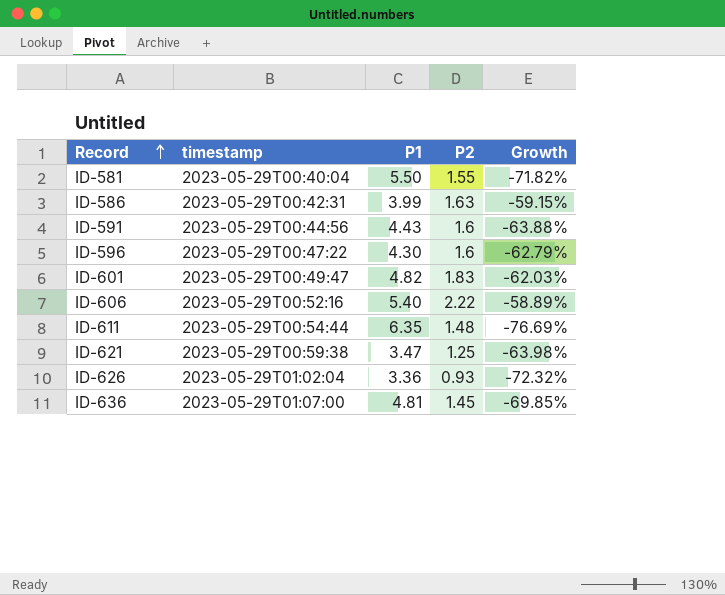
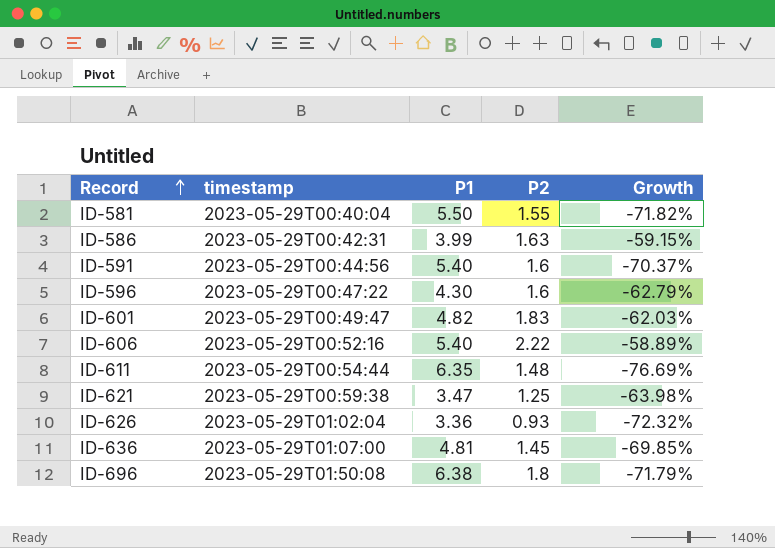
ID-591 | P1: 4.43 -> 5.40
ID-591 | Growth: -63.88% -> -70.37%
row ID-696: none -> 2023-05-29T01:50:08 | 6.38 | 1.8 | -71.79%

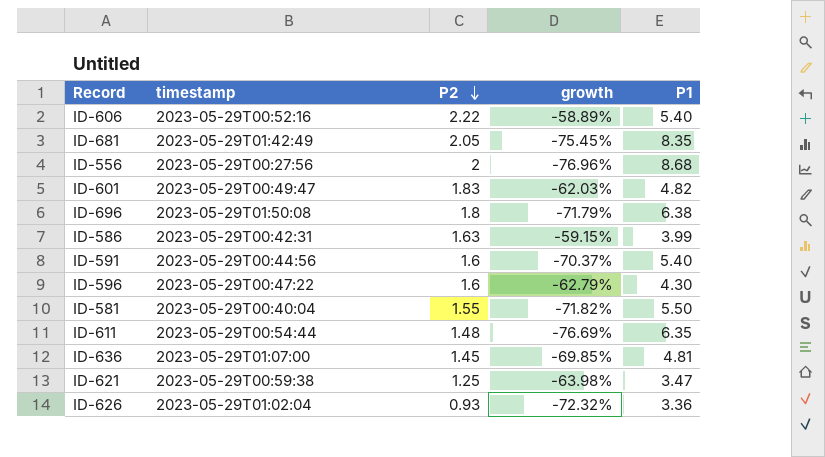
row order: Record ascending -> P2 descending
column name: Growth -> growth
column P1 | position: 3 -> 5
row ID-681: none -> 2023-05-29T01:42:49 | 2.05 | -75.45% | 8.35
row ID-556: none -> 2023-05-29T00:27:56 | 2 | -76.96% | 8.68

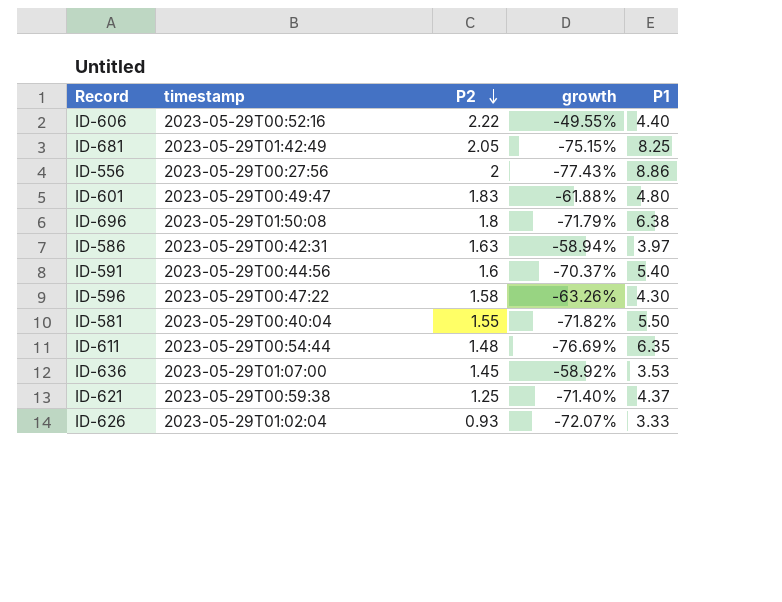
ID-606 | growth: -58.89% -> -49.55%
ID-606 | P1: 5.40 -> 4.40
ID-681 | growth: -75.45% -> -75.15%
ID-681 | P1: 8.35 -> 8.25
ID-556 | growth: -76.96% -> -77.43%
ID-556 | P1: 8.68 -> 8.86
ID-601 | growth: -62.03% -> -61.88%
ID-601 | P1: 4.82 -> 4.80
ID-586 | growth: -59.15% -> -58.94%
ID-586 | P1: 3.99 -> 3.97
ID-596 | P2: 1.6 -> 1.58
ID-596 | growth: -62.79% -> -63.26%
ID-636 | growth: -69.85% -> -58.92%
ID-636 | P1: 4.81 -> 3.53
ID-621 | growth: -63.98% -> -71.40%
ID-621 | P1: 3.47 -> 4.37
ID-626 | growth: -72.32% -> -72.07%
ID-626 | P1: 3.36 -> 3.33

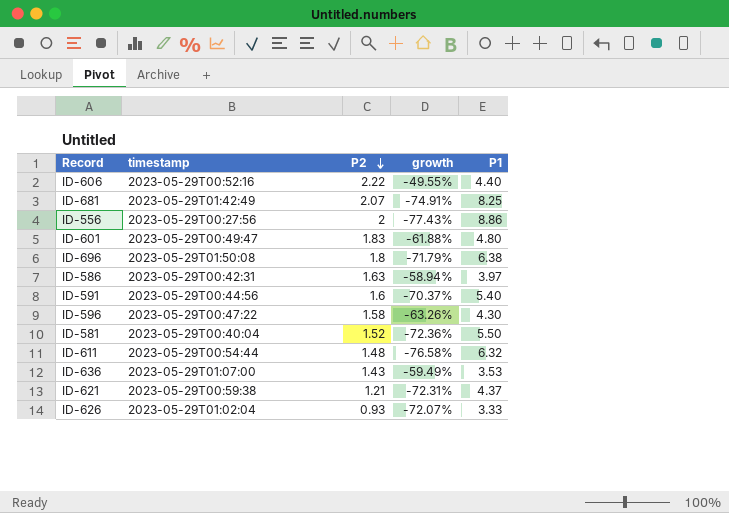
ID-681 | P2: 2.05 -> 2.07
ID-681 | growth: -75.15% -> -74.91%
ID-581 | P2: 1.55 -> 1.52
ID-581 | growth: -71.82% -> -72.36%
ID-611 | growth: -76.69% -> -76.58%
ID-611 | P1: 6.35 -> 6.32
ID-636 | P2: 1.45 -> 1.43
ID-636 | growth: -58.92% -> -59.49%
ID-621 | P2: 1.25 -> 1.21
ID-621 | growth: -71.40% -> -72.31%

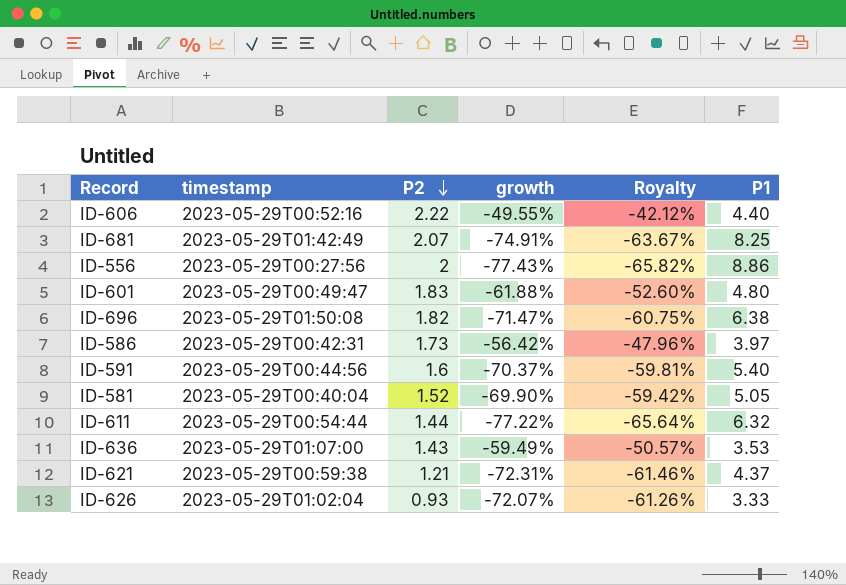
column Royalty | formula: none -> [growth] * 0.85
row ID-596: 2023-05-29T00:47:22 | 1.58 | -63.26% | 4.30 -> none
ID-696 | P2: 1.8 -> 1.82
ID-696 | growth: -71.79% -> -71.47%
ID-586 | P2: 1.63 -> 1.73
ID-586 | growth: -58.94% -> -56.42%
ID-581 | growth: -72.36% -> -69.90%
ID-581 | P1: 5.50 -> 5.05
ID-611 | P2: 1.48 -> 1.44
ID-611 | growth: -76.58% -> -77.22%

